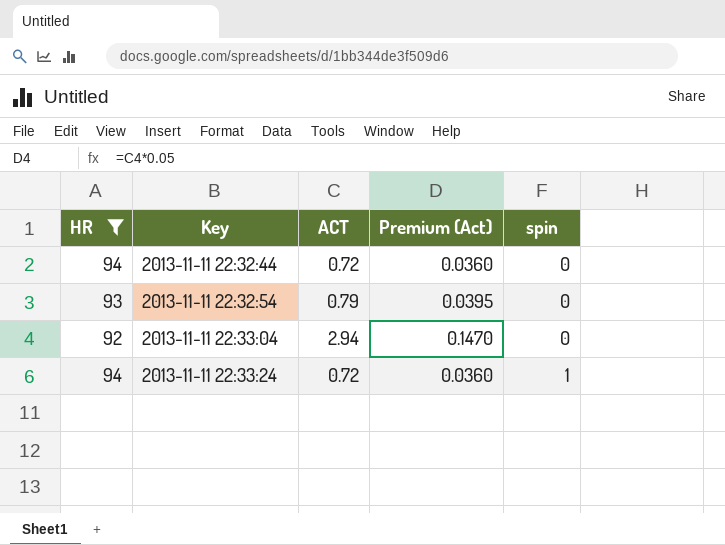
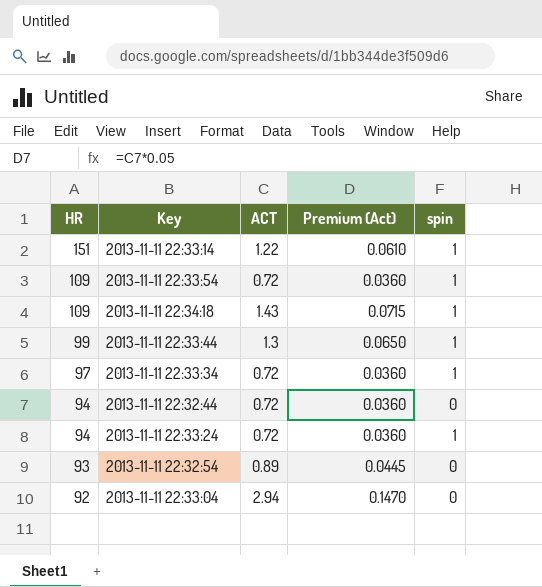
filter: HR <= 94 -> none
row order: Key ascending -> HR descending
2013-11-11 22:32:54 | ACT: 0.79 -> 0.89
2013-11-11 22:32:54 | Premium (Act): 0.0395 -> 0.0445

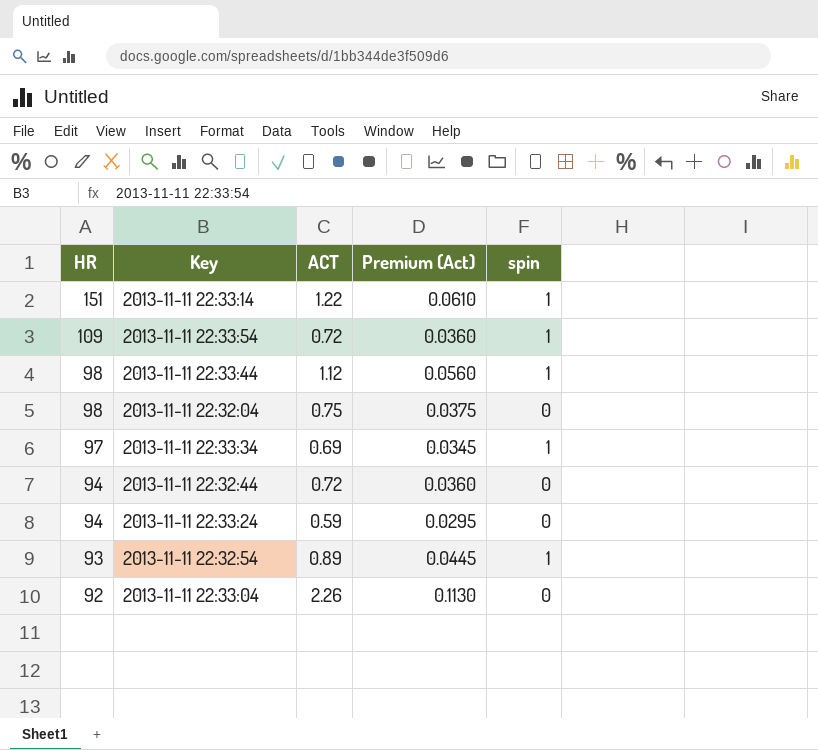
row 2013-11-11 22:34:18: 109 | 1.43 | 0.0715 | 1 -> none
2013-11-11 22:33:44 | HR: 99 -> 98
2013-11-11 22:33:44 | ACT: 1.3 -> 1.12
2013-11-11 22:33:44 | Premium (Act): 0.0650 -> 0.0560
row 2013-11-11 22:32:04: none -> 98 | 0.75 | 0.0375 | 0
2013-11-11 22:33:34 | ACT: 0.72 -> 0.69
2013-11-11 22:33:34 | Premium (Act): 0.0360 -> 0.0345
2013-11-11 22:33:24 | ACT: 0.72 -> 0.59
2013-11-11 22:33:24 | Premium (Act): 0.0360 -> 0.0295
2013-11-11 22:33:24 | spin: 1 -> 0
2013-11-11 22:32:54 | spin: 0 -> 1
2013-11-11 22:33:04 | ACT: 2.94 -> 2.26
2013-11-11 22:33:04 | Premium (Act): 0.1470 -> 0.1130

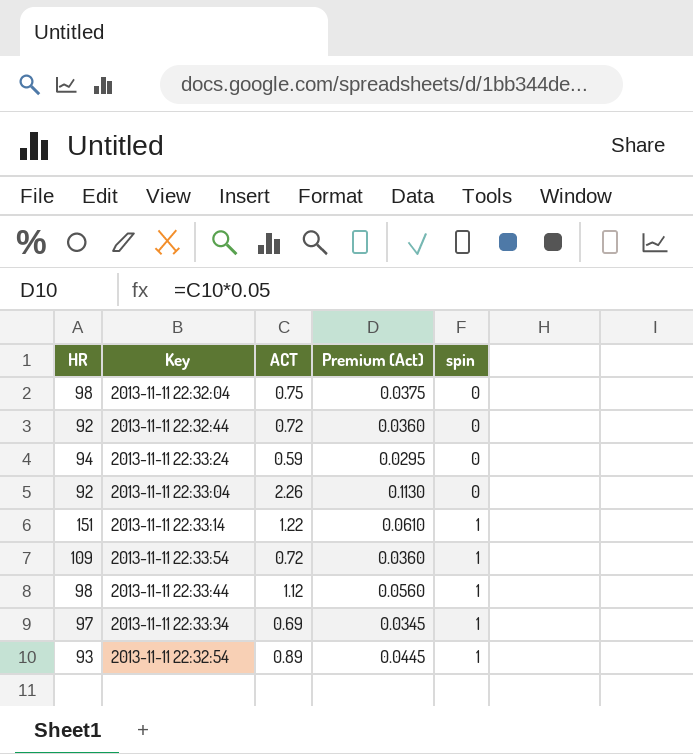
row order: HR descending -> spin ascending
2013-11-11 22:32:44 | HR: 94 -> 92

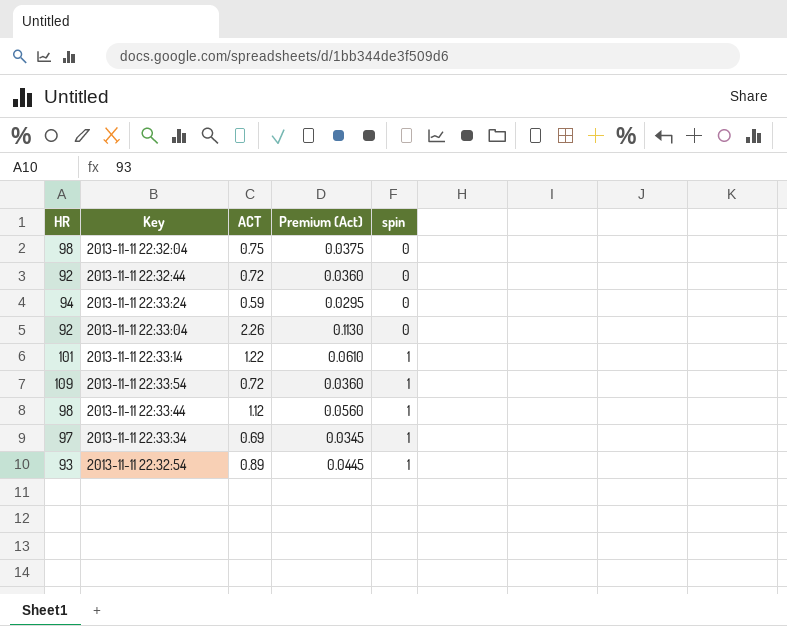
2013-11-11 22:33:14 | HR: 151 -> 101

